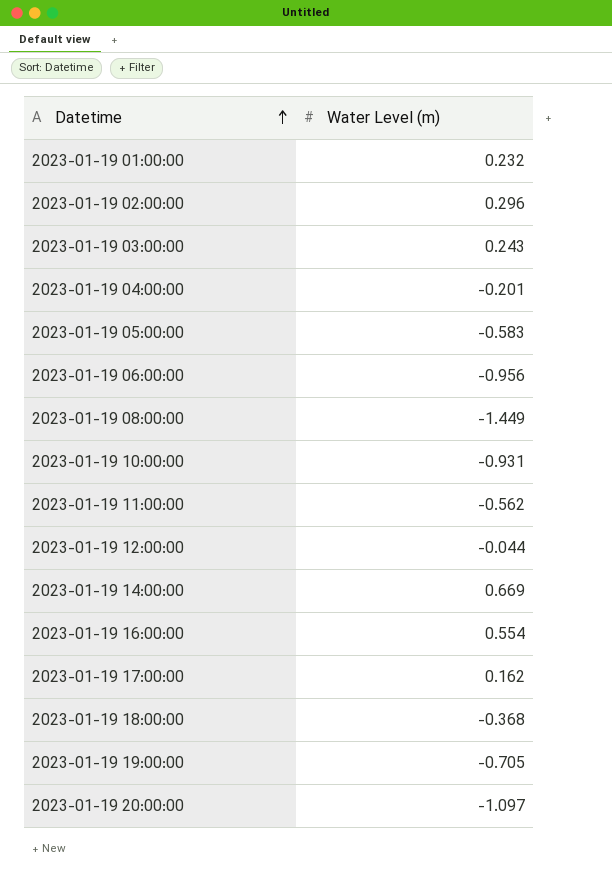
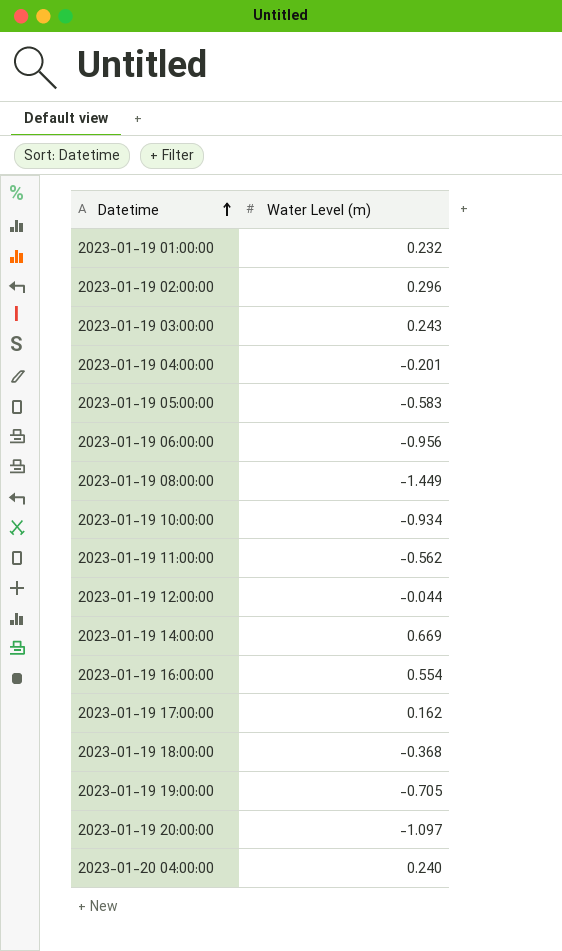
2023-01-19 10:00:00 | Water Level (m): -0.931 -> -0.934
row 2023-01-20 04:00:00: none -> 0.240

